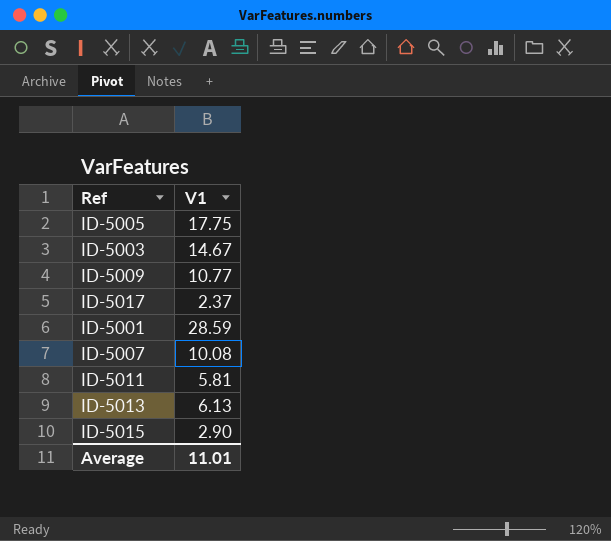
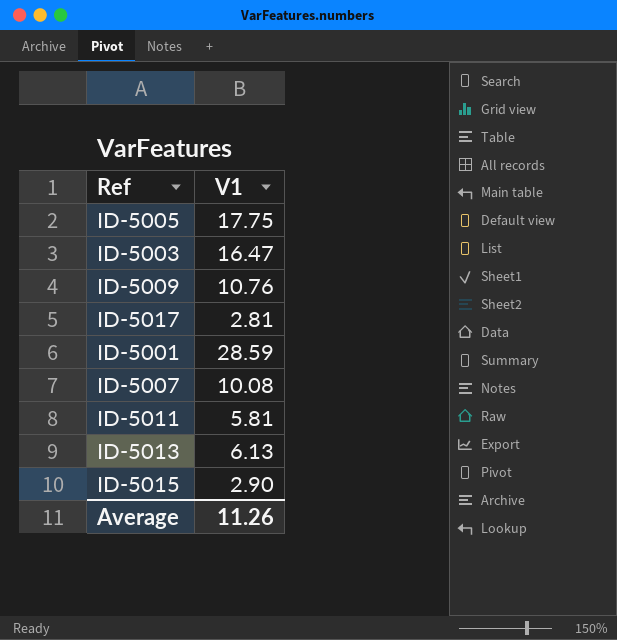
ID-5003 | V1: 14.67 -> 16.47
ID-5009 | V1: 10.77 -> 10.76
ID-5017 | V1: 2.37 -> 2.81
Average | V1: 11.01 -> 11.26

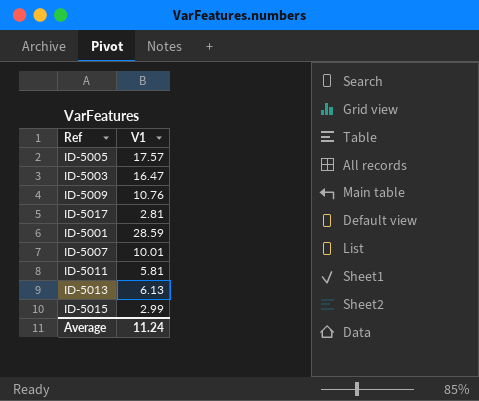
ID-5005 | V1: 17.75 -> 17.57
ID-5007 | V1: 10.08 -> 10.01
ID-5015 | V1: 2.90 -> 2.99
Average | V1: 11.26 -> 11.24

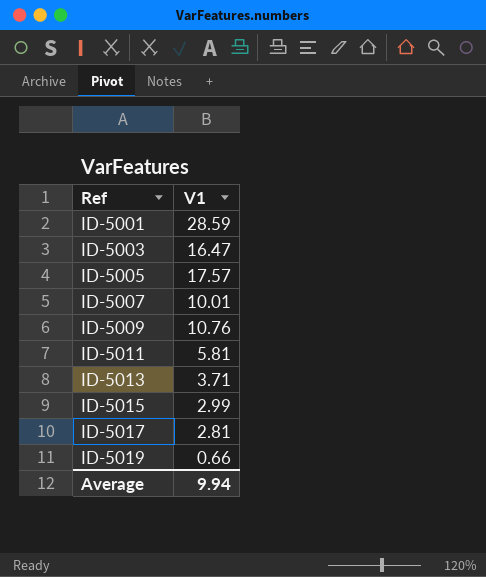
row order: none -> Ref ascending
ID-5013 | V1: 6.13 -> 3.71
row ID-5019: none -> 0.66
Average | V1: 11.24 -> 9.94

